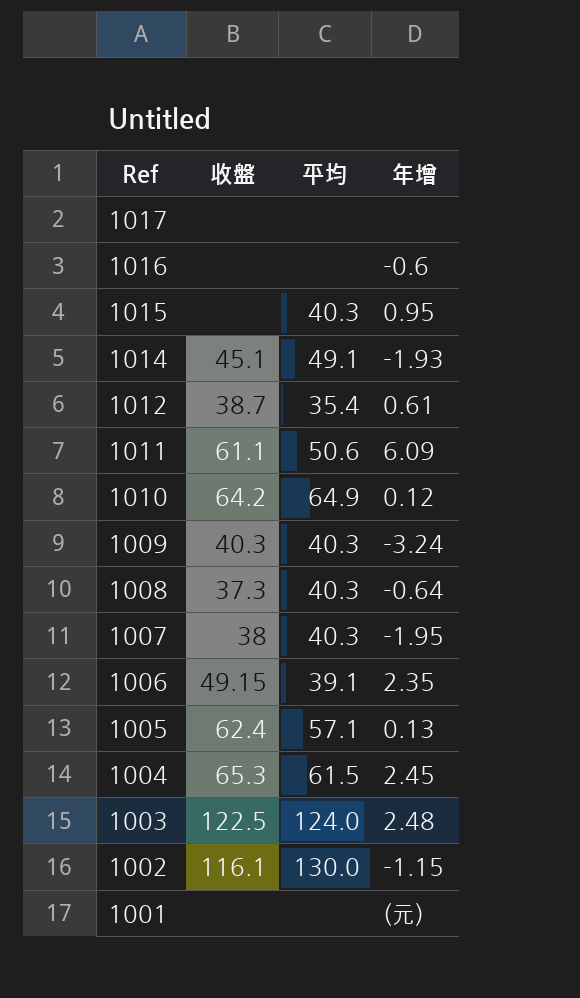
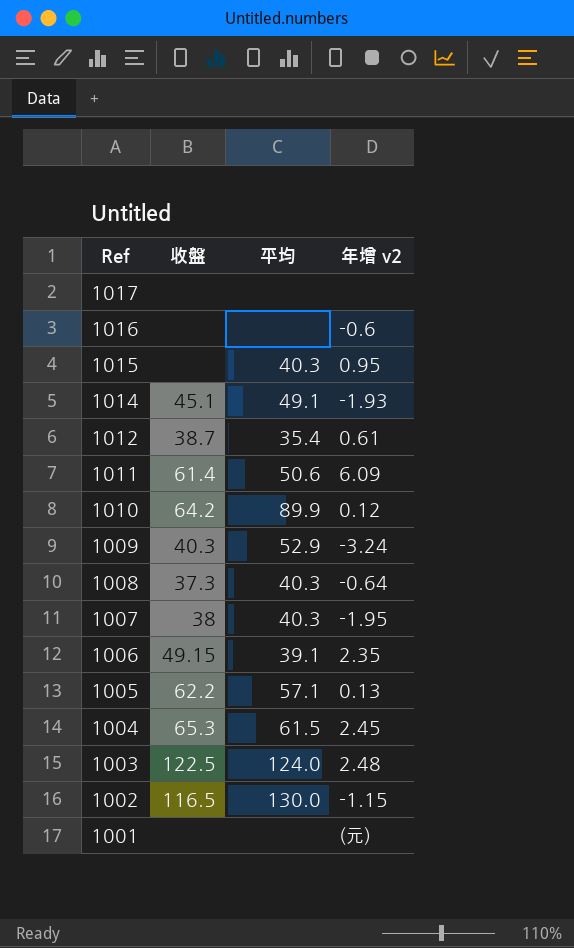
column name: 年增 -> 年增 v2
1011 | 收盤: 61.1 -> 61.4
1010 | 平均: 64.9 -> 89.9
1009 | 平均: 40.3 -> 52.9
1005 | 收盤: 62.4 -> 62.2
1002 | 收盤: 116.1 -> 116.5

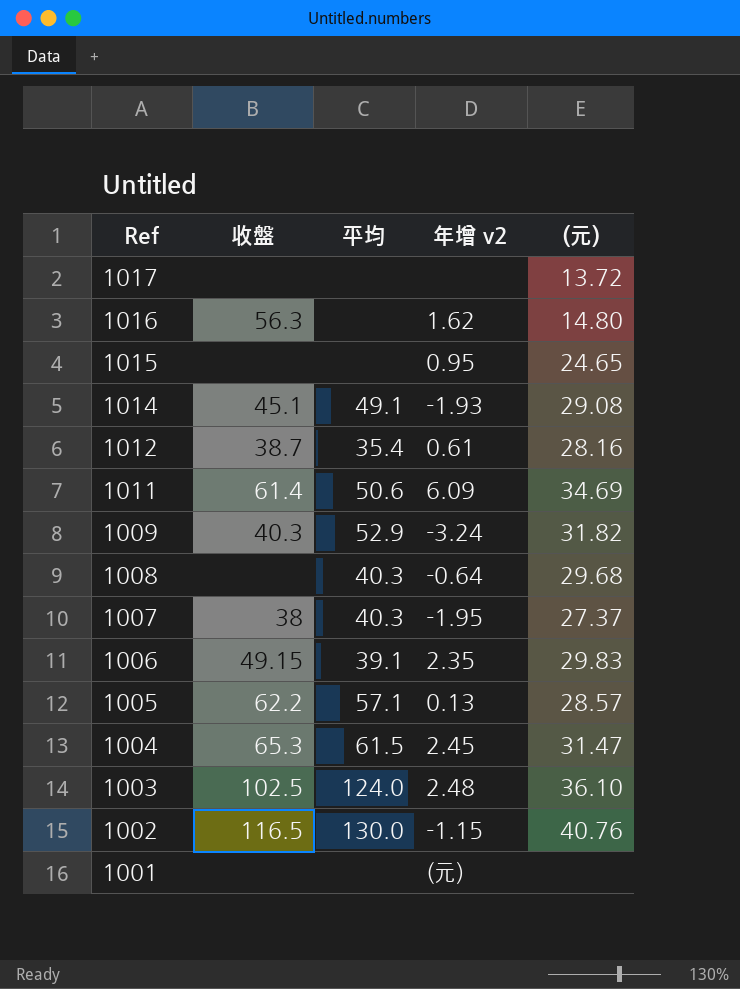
column (元) | position: none -> 5
row 1010: 64.2 | 89.9 | 0.12 -> none
1016 | 收盤: none -> 56.3
1016 | 年增 v2: -0.6 -> 1.62
1015 | 平均: 40.3 -> none
1008 | 收盤: 37.3 -> none
1003 | 收盤: 122.5 -> 102.5

